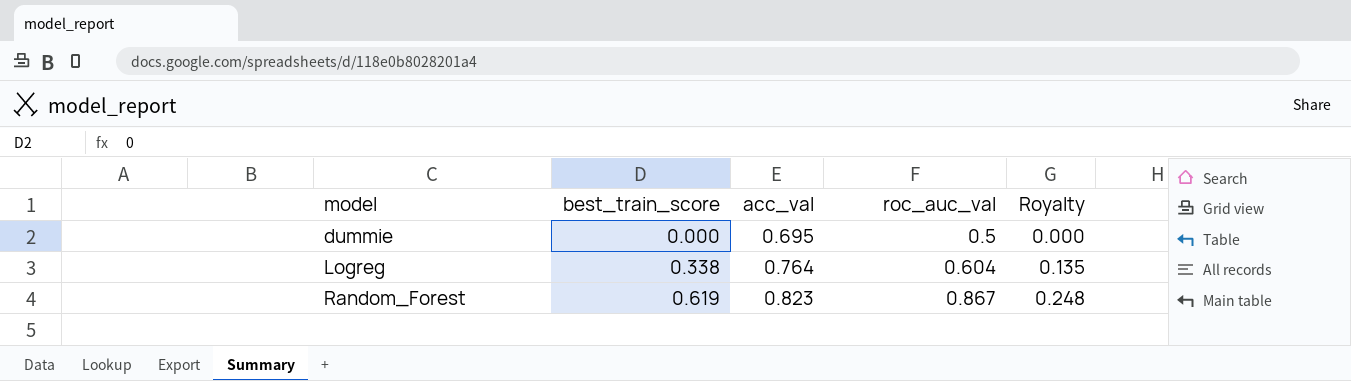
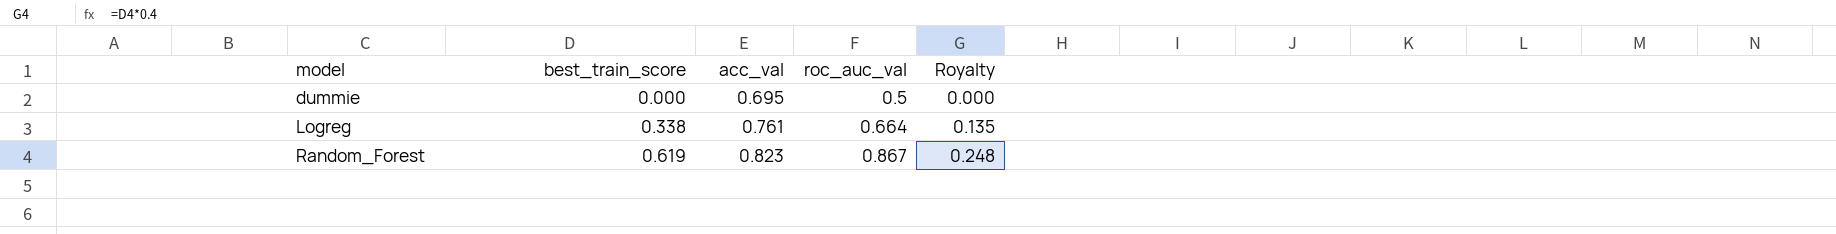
Logreg | acc_val: 0.764 -> 0.761
Logreg | roc_auc_val: 0.604 -> 0.664

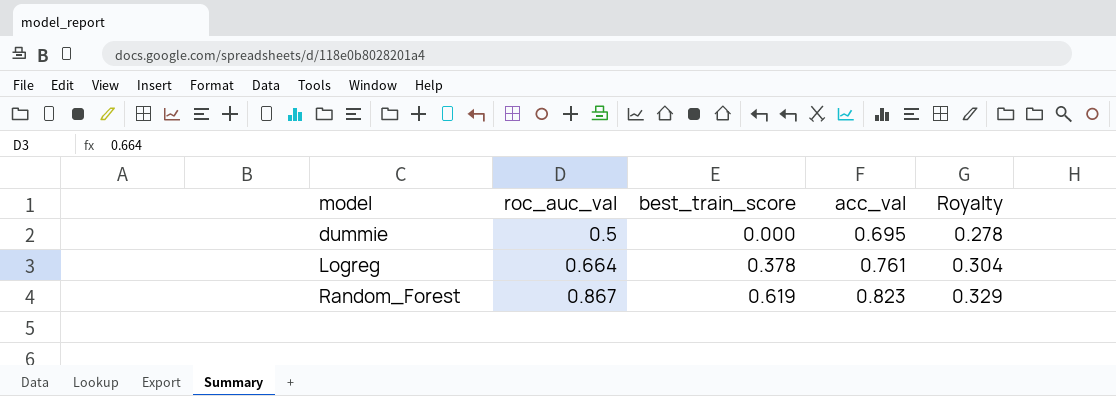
column roc_auc_val | position: 4 -> 2
column Royalty | formula: [best_train_score] * 0.4 -> [acc_val] * 0.4
Logreg | best_train_score: 0.338 -> 0.378

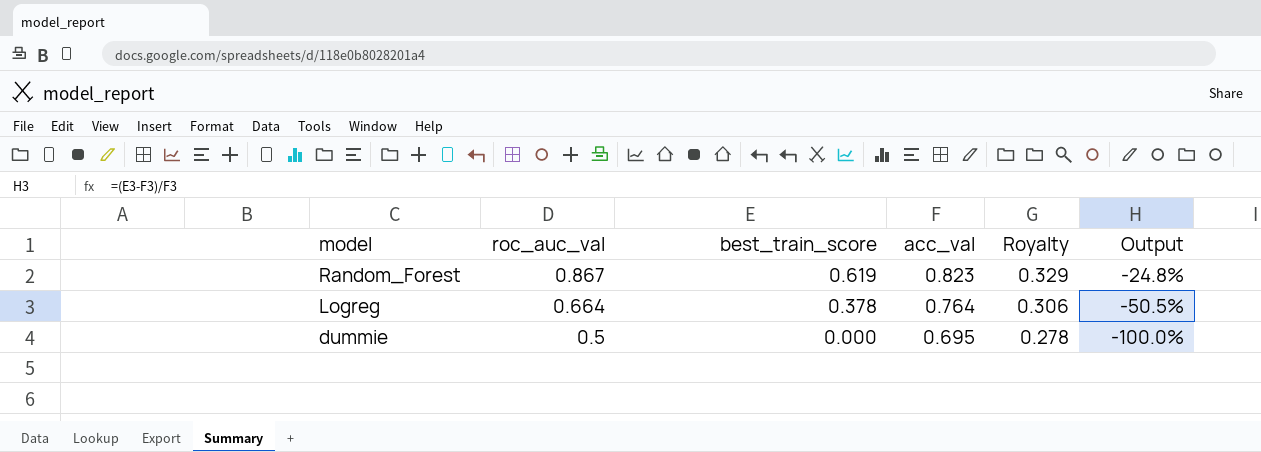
row order: model ascending -> model descending
column Output | formula: none -> ([best_train_score] - [acc_val]) / [acc_val]
Logreg | acc_val: 0.761 -> 0.764
Logreg | Royalty: 0.304 -> 0.306

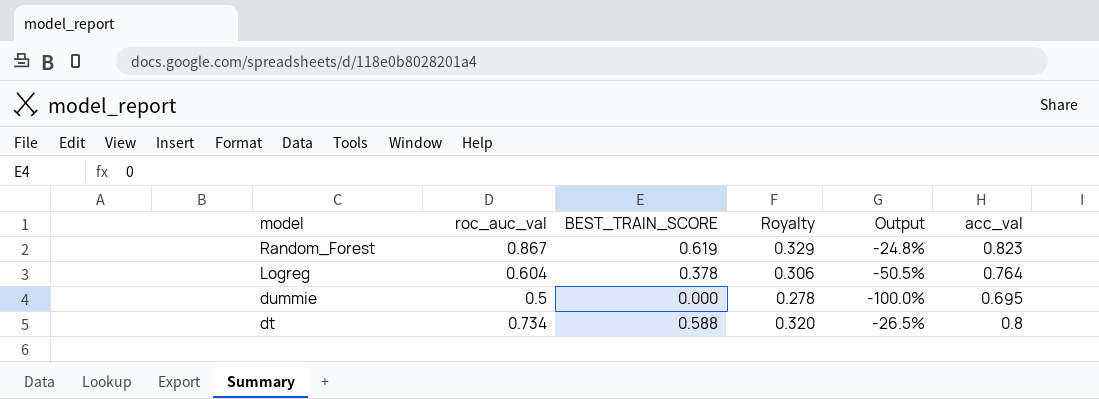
column name: best_train_score -> BEST_TRAIN_SCORE
column acc_val | position: 4 -> 6
Logreg | roc_auc_val: 0.664 -> 0.604
row dt: none -> 0.734 | 0.588 | 0.320 | -26.5% | 0.8

